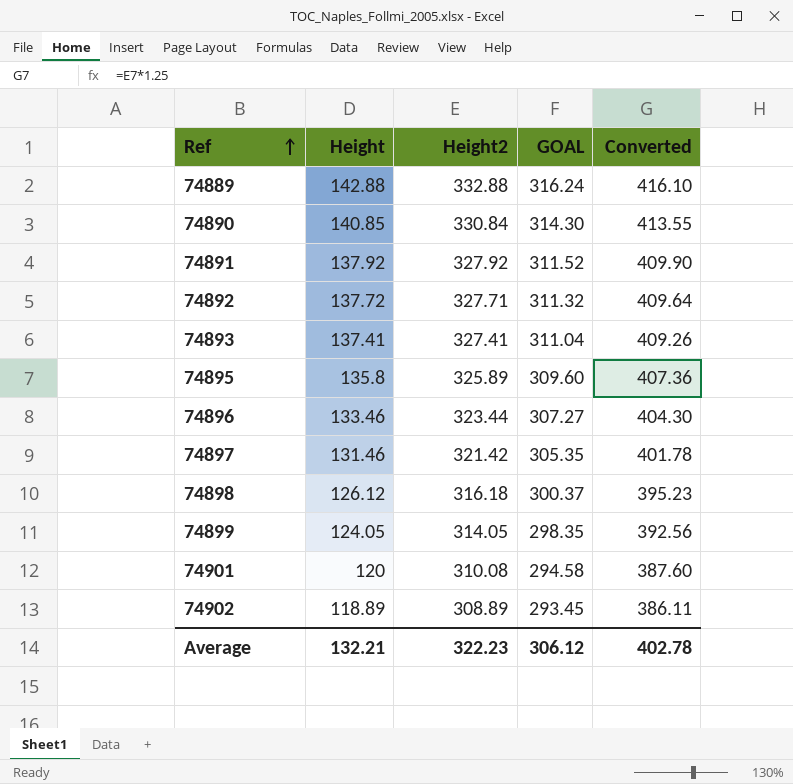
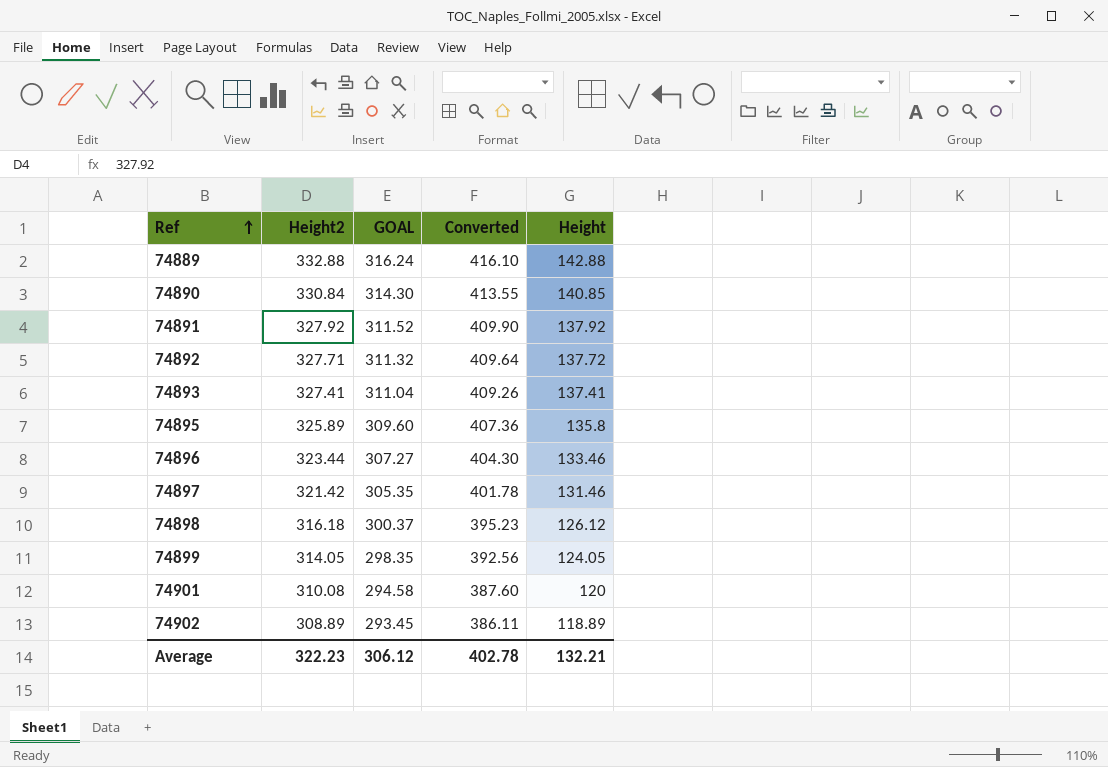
column Height | position: 2 -> 5

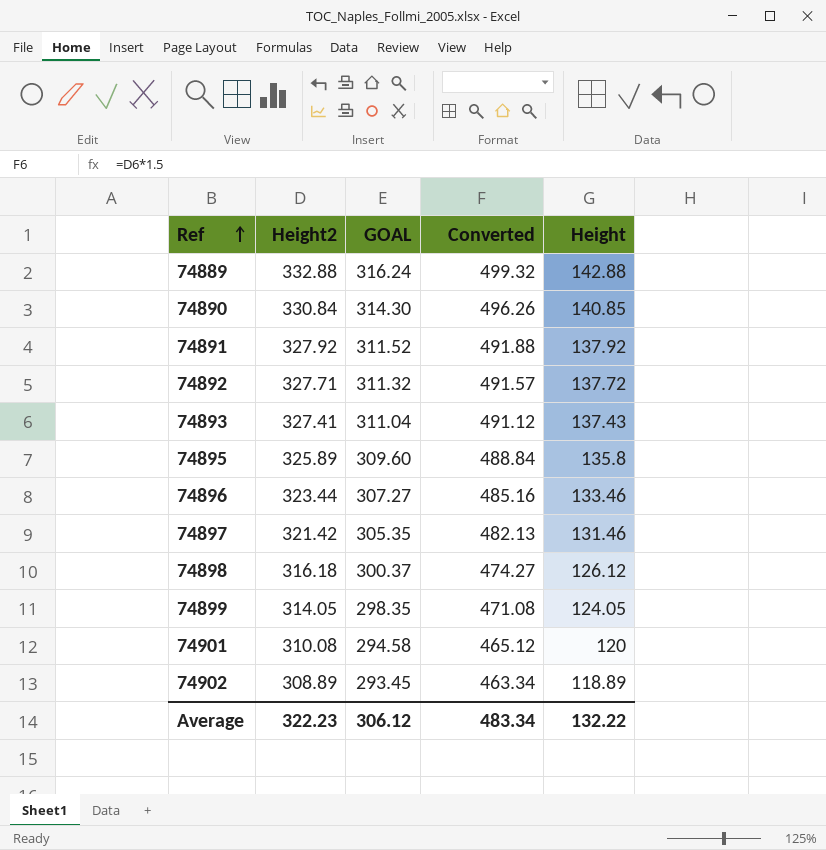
column Converted | formula: [Height2] * 1.25 -> [Height2] * 1.5
74893 | Height: 137.41 -> 137.43
Average | Converted: 402.78 -> 483.34
Average | Height: 132.21 -> 132.22

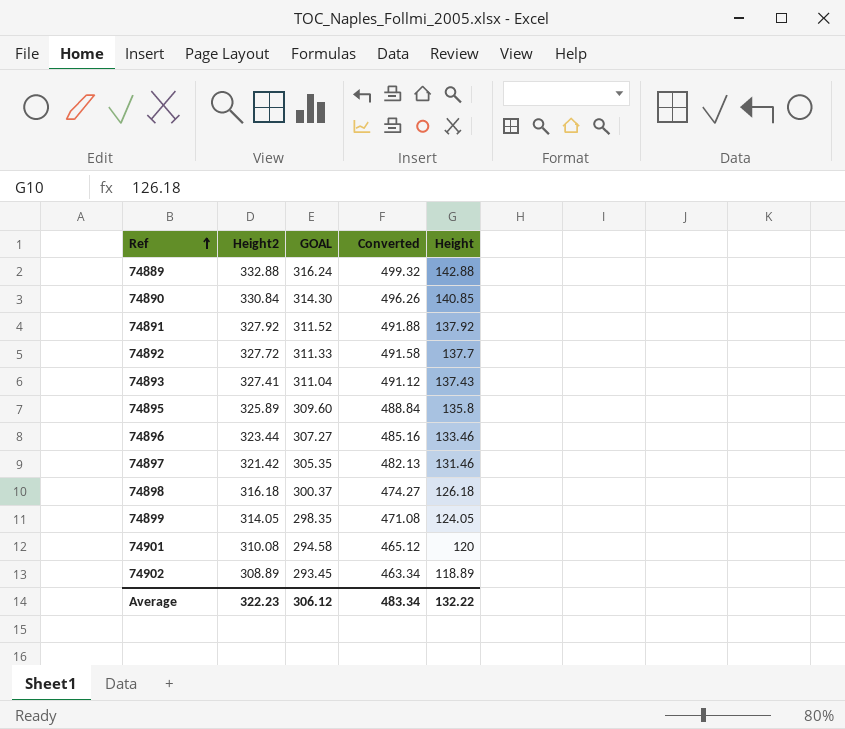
74892 | Height2: 327.71 -> 327.72
74892 | GOAL: 311.32 -> 311.33
74892 | Converted: 491.57 -> 491.58
74892 | Height: 137.72 -> 137.7
74898 | Height: 126.12 -> 126.18

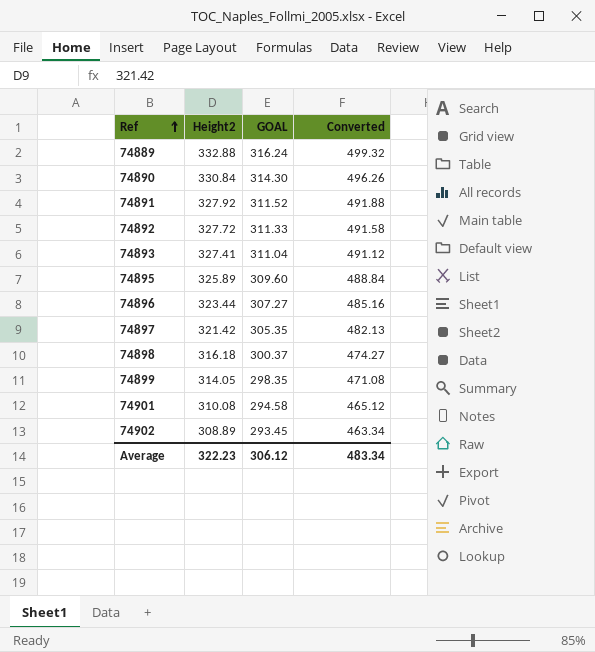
column Height | position: 5 -> none

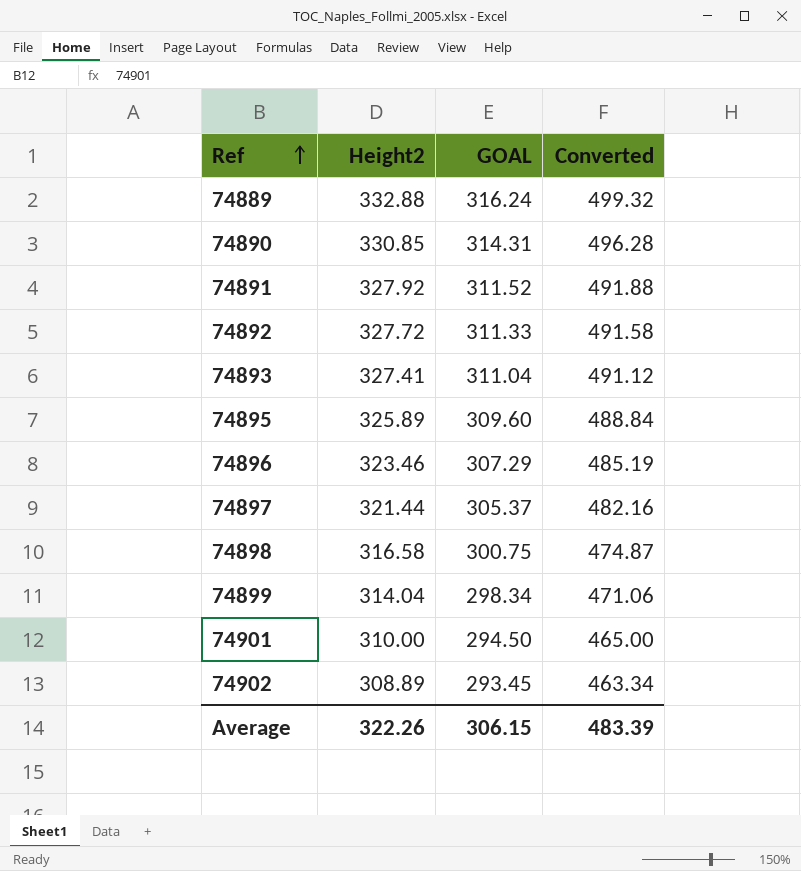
74890 | Height2: 330.84 -> 330.85
74890 | GOAL: 314.30 -> 314.31
74890 | Converted: 496.26 -> 496.28
74896 | Height2: 323.44 -> 323.46
74896 | GOAL: 307.27 -> 307.29
74896 | Converted: 485.16 -> 485.19
74897 | Height2: 321.42 -> 321.44
74897 | GOAL: 305.35 -> 305.37
74897 | Converted: 482.13 -> 482.16
74898 | Height2: 316.18 -> 316.58
74898 | GOAL: 300.37 -> 300.75
74898 | Converted: 474.27 -> 474.87
74899 | Height2: 314.05 -> 314.04
74899 | GOAL: 298.35 -> 298.34
74899 | Converted: 471.08 -> 471.06
74901 | Height2: 310.08 -> 310.00
74901 | GOAL: 294.58 -> 294.50
74901 | Converted: 465.12 -> 465.00
Average | Height2: 322.23 -> 322.26
Average | GOAL: 306.12 -> 306.15
Average | Converted: 483.34 -> 483.39

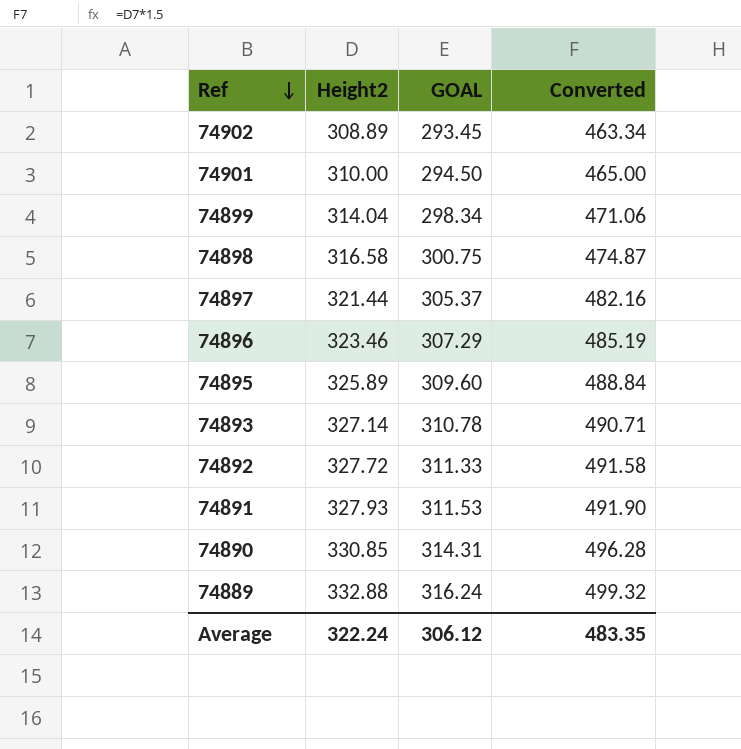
row order: Ref ascending -> Ref descending
74893 | Height2: 327.41 -> 327.14
74893 | GOAL: 311.04 -> 310.78
74893 | Converted: 491.12 -> 490.71
74891 | Height2: 327.92 -> 327.93
74891 | GOAL: 311.52 -> 311.53
74891 | Converted: 491.88 -> 491.90
Average | Height2: 322.26 -> 322.24
Average | GOAL: 306.15 -> 306.12
Average | Converted: 483.39 -> 483.35

